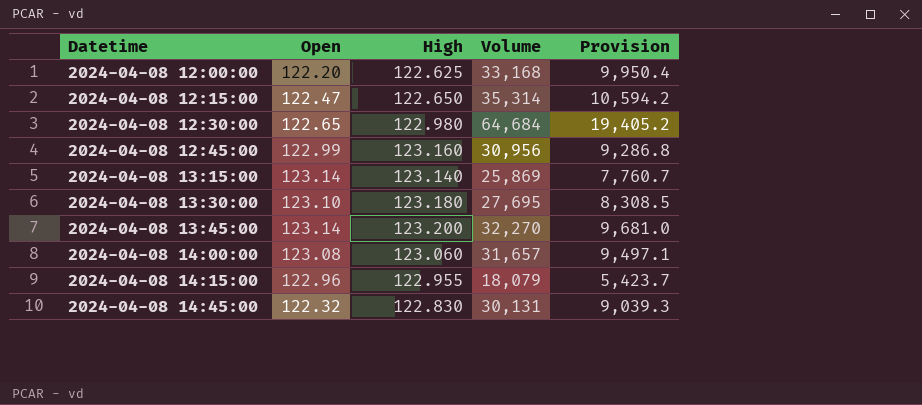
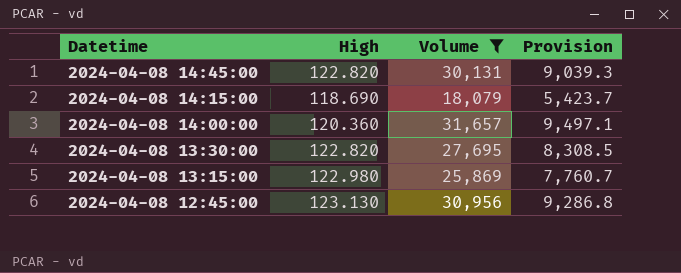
filter: none -> Volume <= 31,657
row order: Datetime ascending -> Datetime descending
column Open | position: 2 -> none
2024-04-08 14:45:00 | High: 122.830 -> 122.820
2024-04-08 14:15:00 | High: 122.955 -> 118.690
2024-04-08 14:00:00 | High: 123.060 -> 120.360
2024-04-08 13:30:00 | High: 123.180 -> 122.820
2024-04-08 13:15:00 | High: 123.140 -> 122.980
2024-04-08 12:45:00 | High: 123.160 -> 123.130

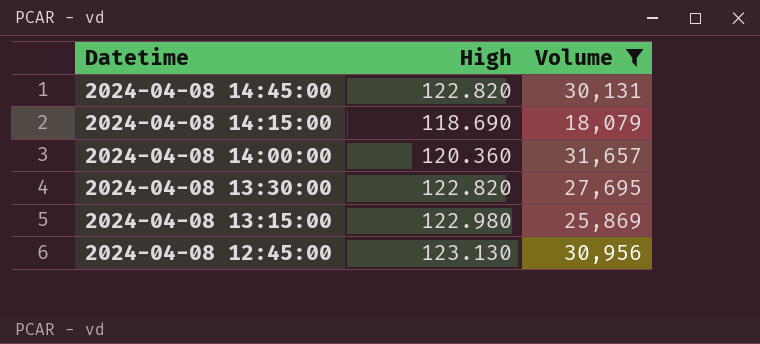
column Provision | formula: [Volume] * 0.3 -> none

